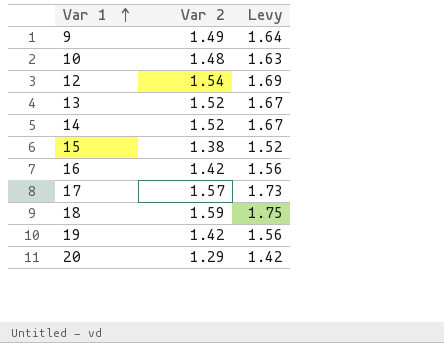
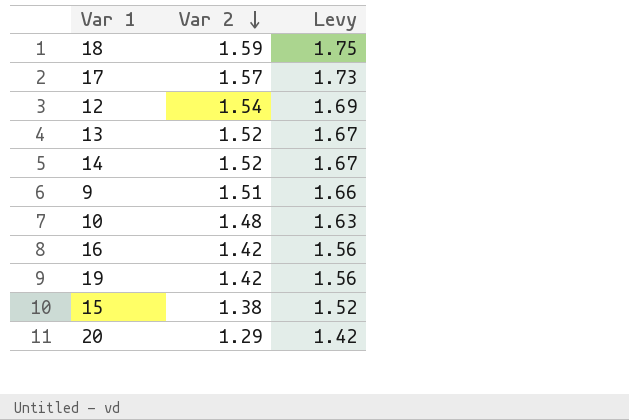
row order: Var 1 ascending -> Var 2 descending
9 | Var 2: 1.49 -> 1.51
9 | Levy: 1.64 -> 1.66

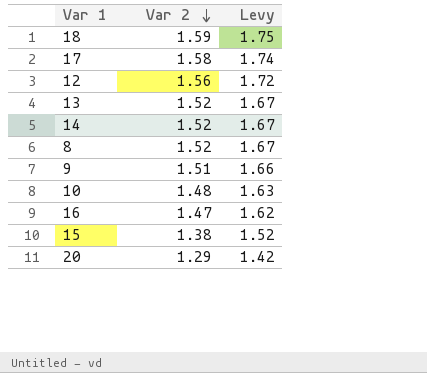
row 19: 1.42 | 1.56 -> none
17 | Var 2: 1.57 -> 1.58
17 | Levy: 1.73 -> 1.74
12 | Var 2: 1.54 -> 1.56
12 | Levy: 1.69 -> 1.72
row 8: none -> 1.52 | 1.67
16 | Var 2: 1.42 -> 1.47
16 | Levy: 1.56 -> 1.62

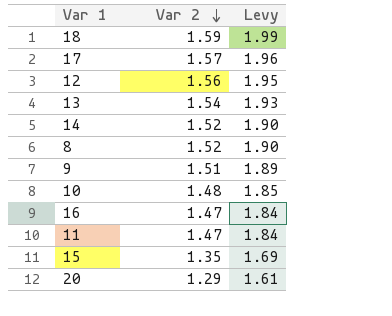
column Levy | formula: [Var 2] * 1.1 -> [Var 2] * 1.25
17 | Var 2: 1.58 -> 1.57
13 | Var 2: 1.52 -> 1.54
row 11: none -> 1.47 | 1.84
15 | Var 2: 1.38 -> 1.35

